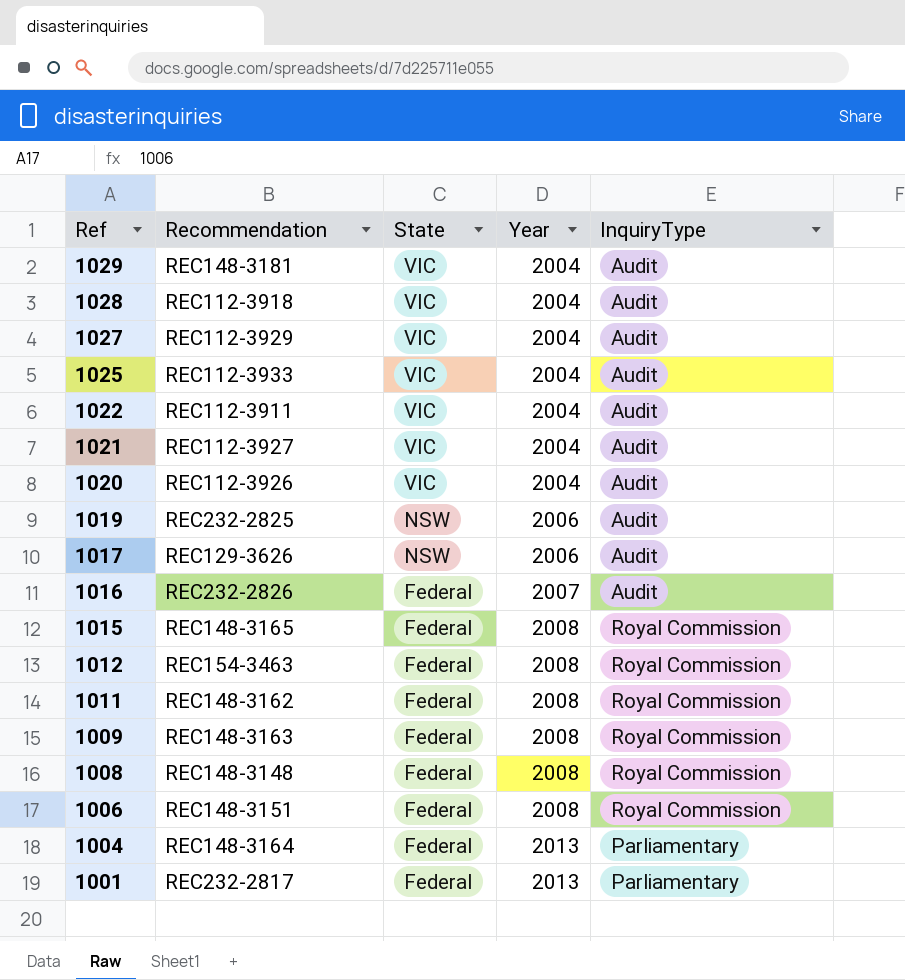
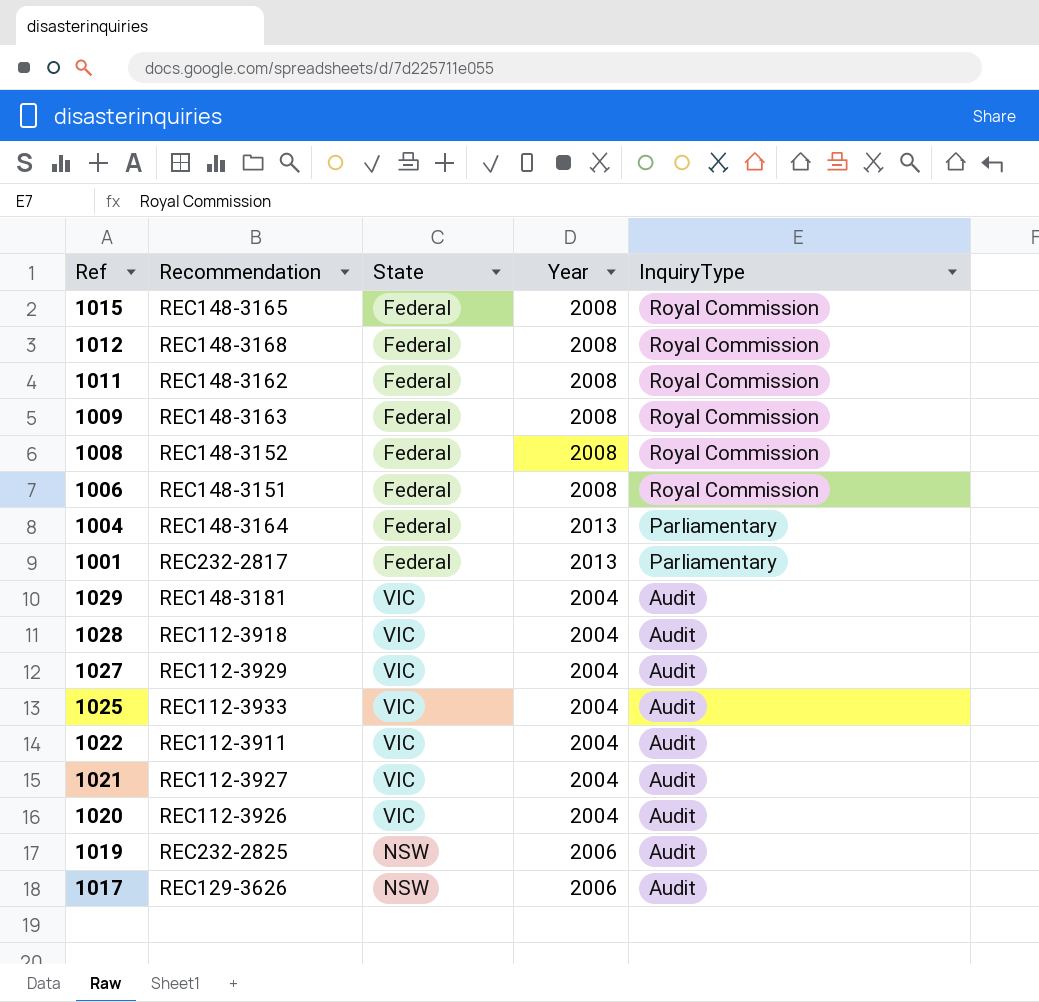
row order: Ref descending -> InquiryType descending
row 1016: REC232-2826 | Federal | 2007 | Audit -> none
1012 | Recommendation: REC154-3463 -> REC148-3168
1008 | Recommendation: REC148-3148 -> REC148-3152

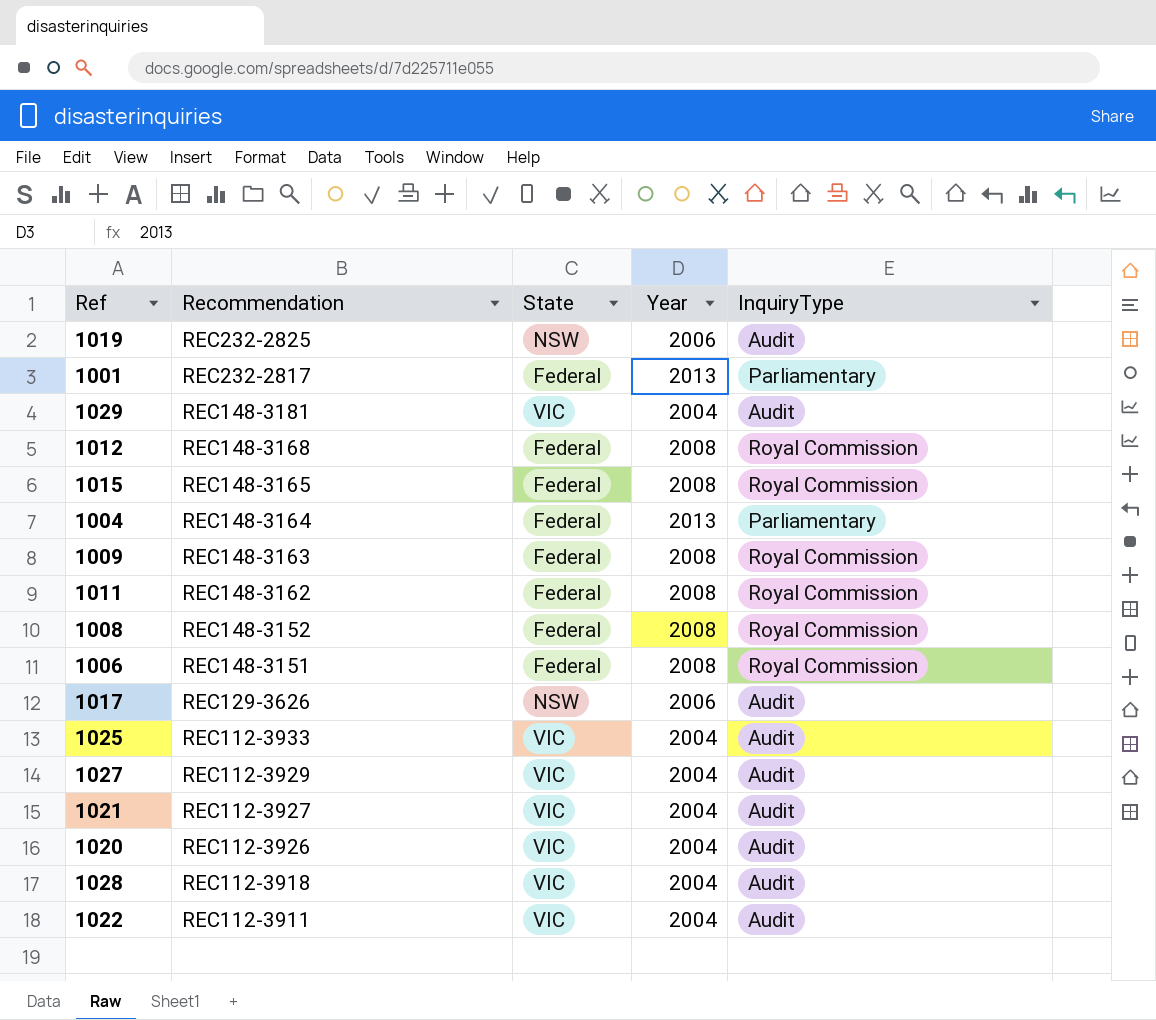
row order: InquiryType descending -> Recommendation descending

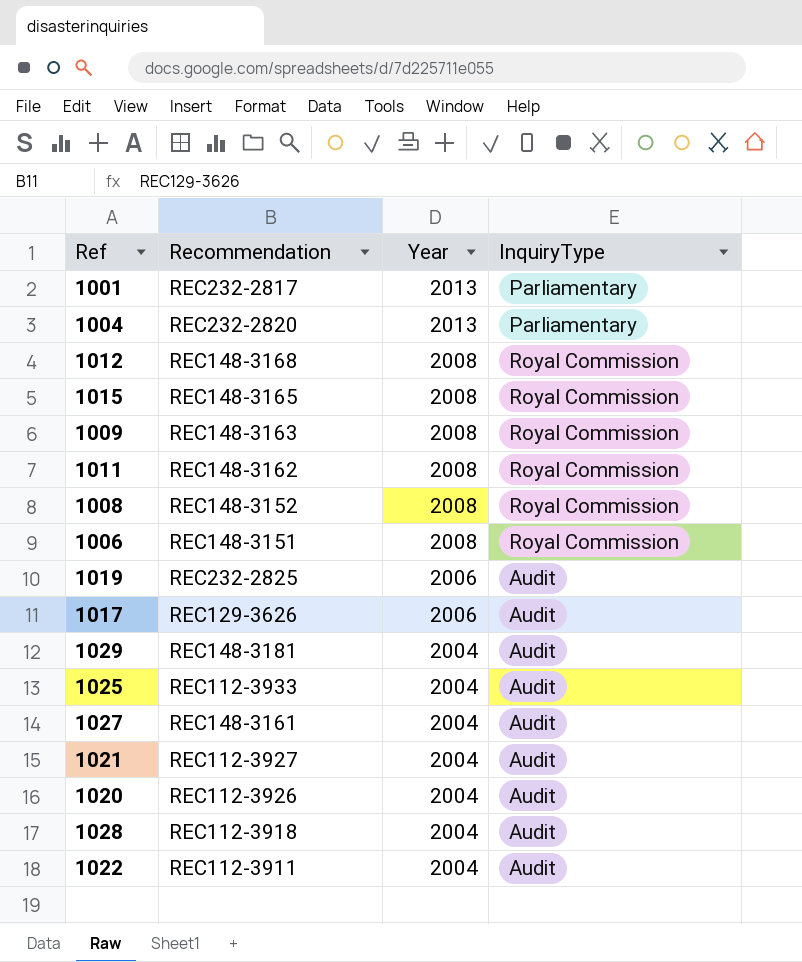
row order: Recommendation descending -> Year descending
column State | position: 3 -> none
1004 | Recommendation: REC148-3164 -> REC232-2820
1027 | Recommendation: REC112-3929 -> REC148-3161

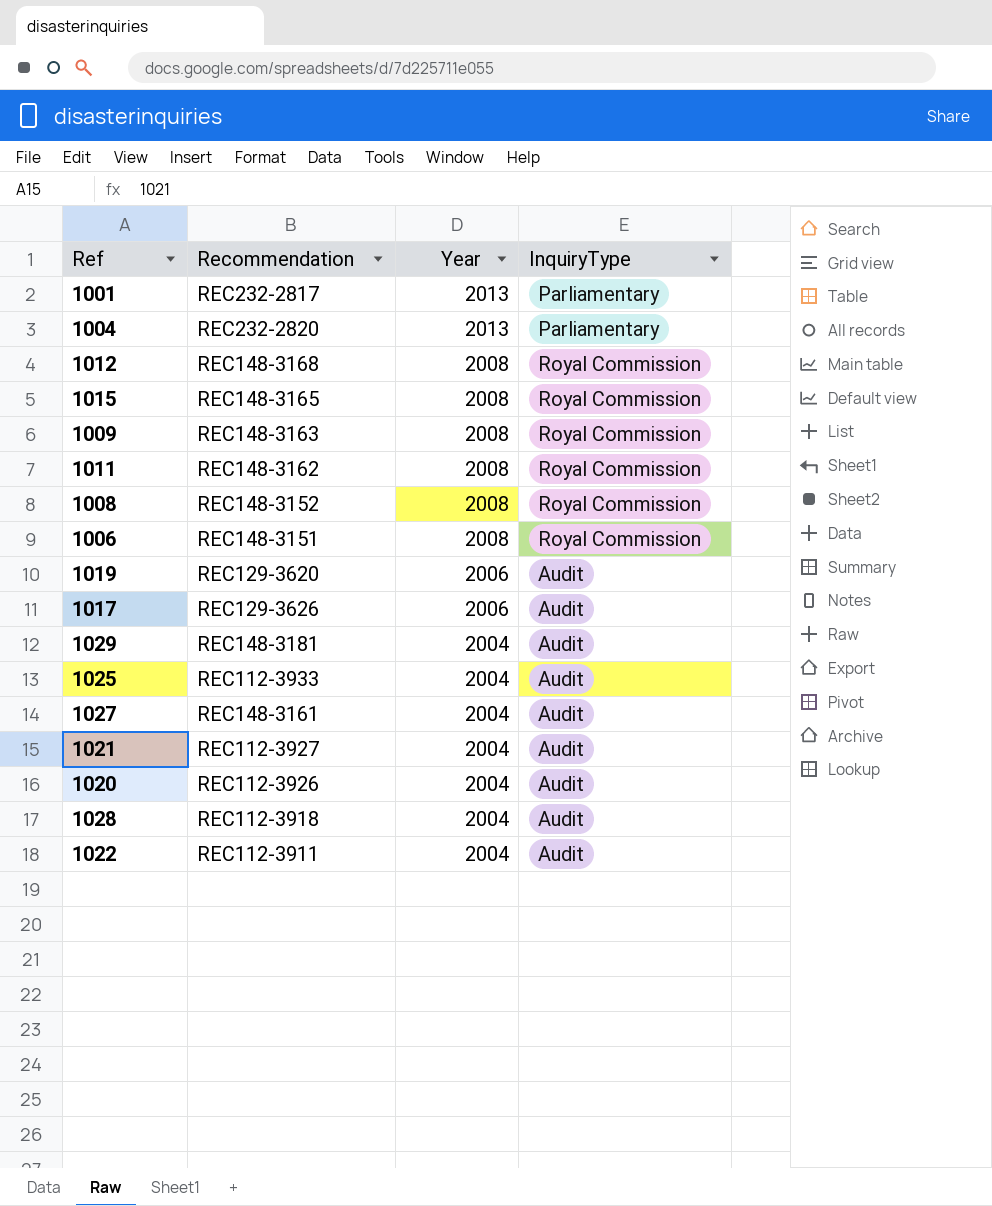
1019 | Recommendation: REC232-2825 -> REC129-3620

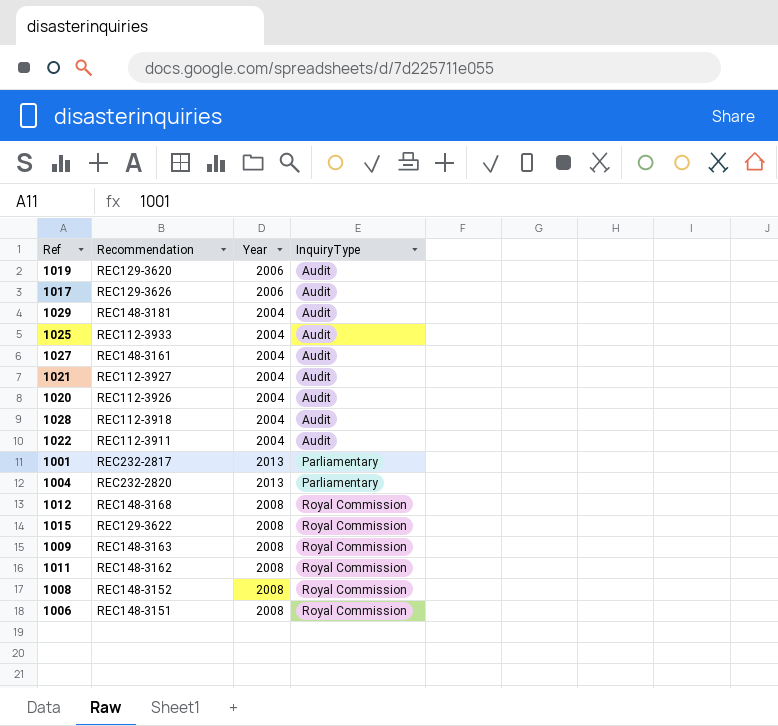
row order: Year descending -> InquiryType ascending
1015 | Recommendation: REC148-3165 -> REC129-3622

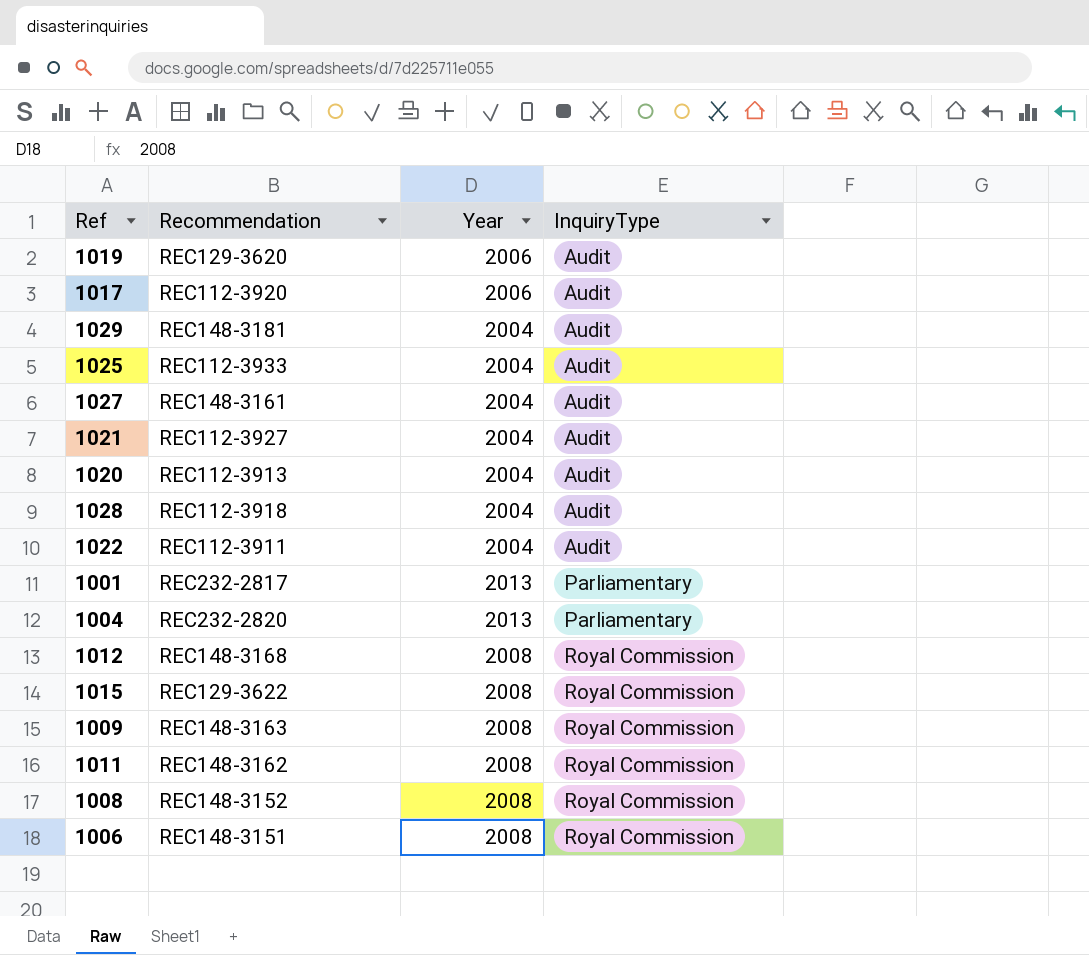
1017 | Recommendation: REC129-3626 -> REC112-3920
1020 | Recommendation: REC112-3926 -> REC112-3913

